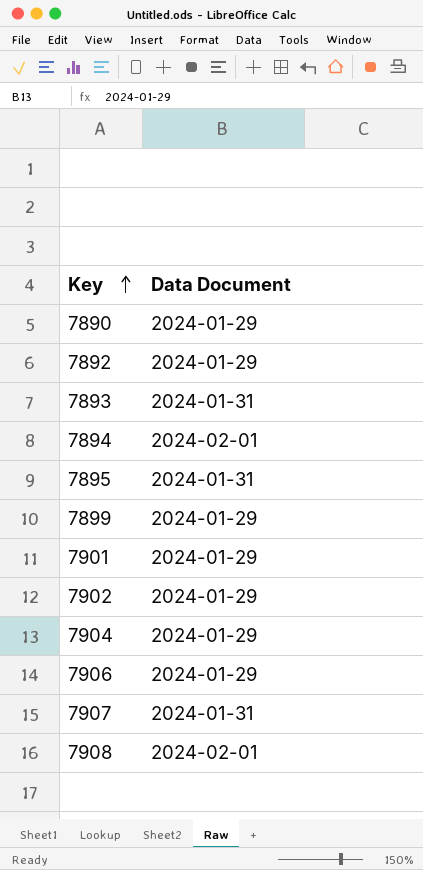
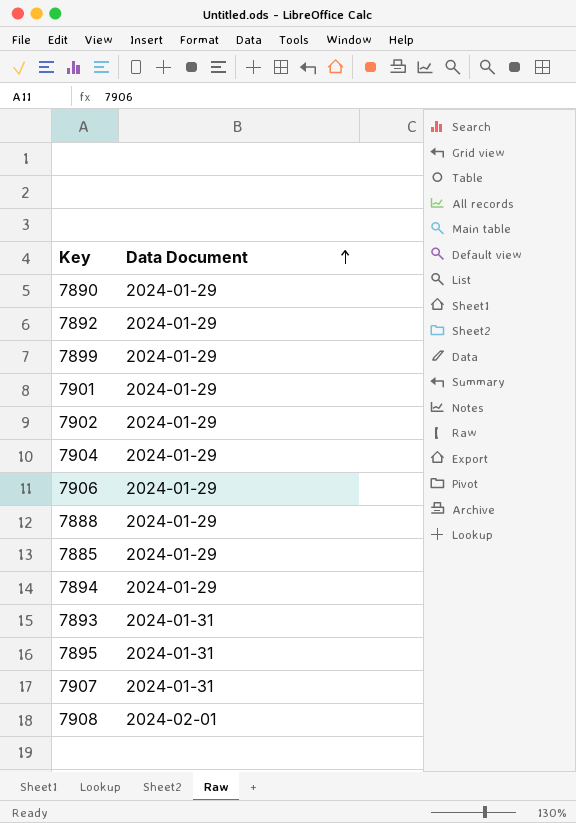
row order: Key ascending -> Data Document ascending
row 7888: none -> 2024-01-29
row 7885: none -> 2024-01-29
7894 | Data Document: 2024-02-01 -> 2024-01-29

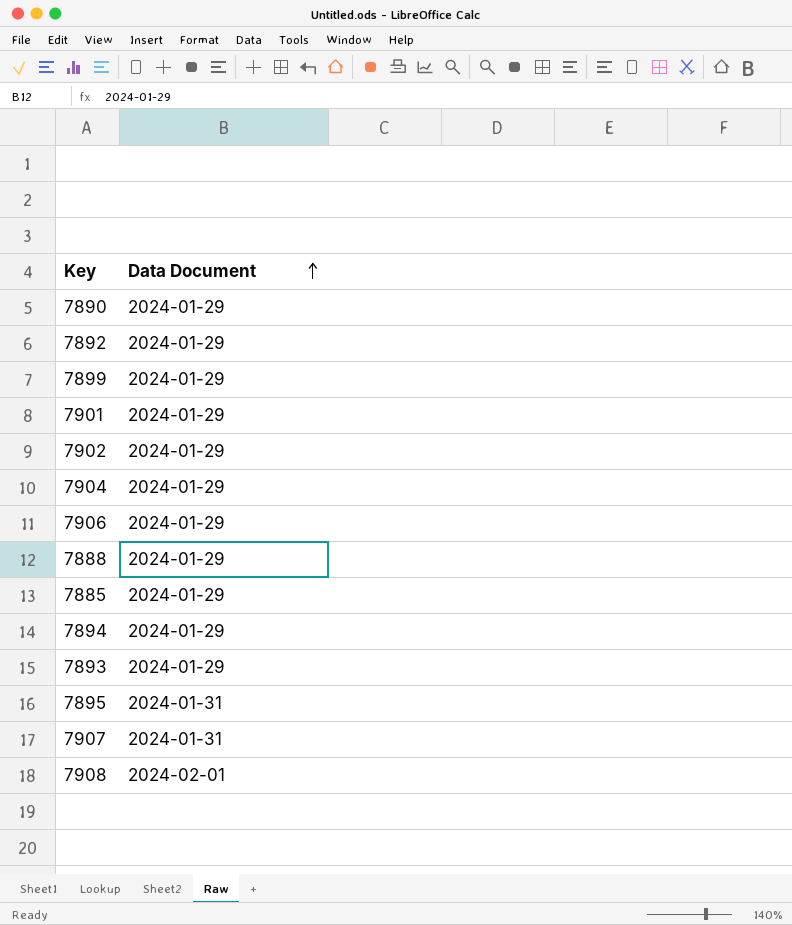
7893 | Data Document: 2024-01-31 -> 2024-01-29

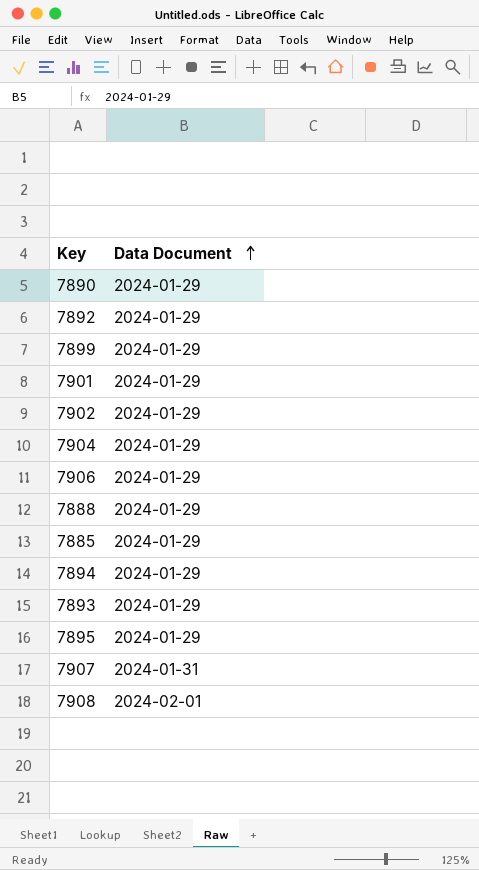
7895 | Data Document: 2024-01-31 -> 2024-01-29

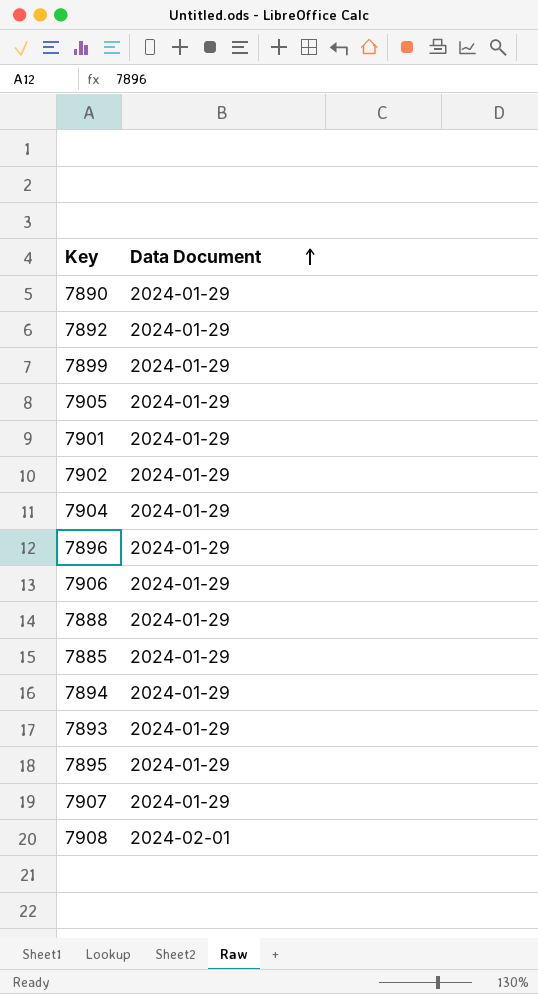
row 7905: none -> 2024-01-29
row 7896: none -> 2024-01-29
7907 | Data Document: 2024-01-31 -> 2024-01-29

